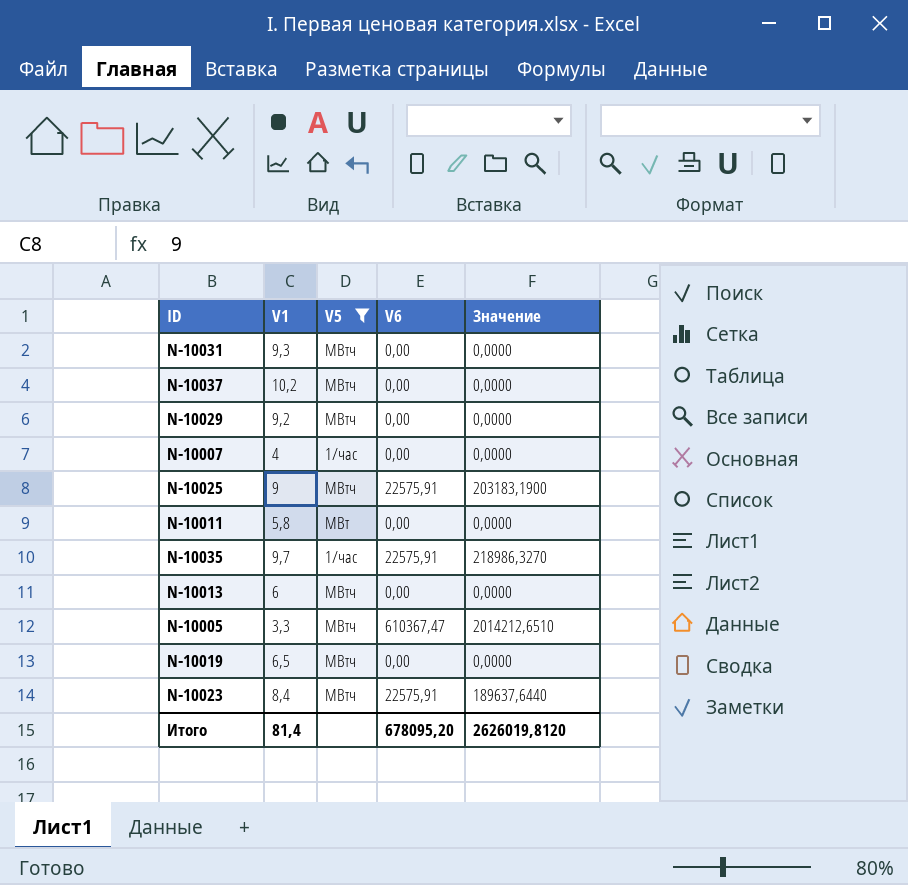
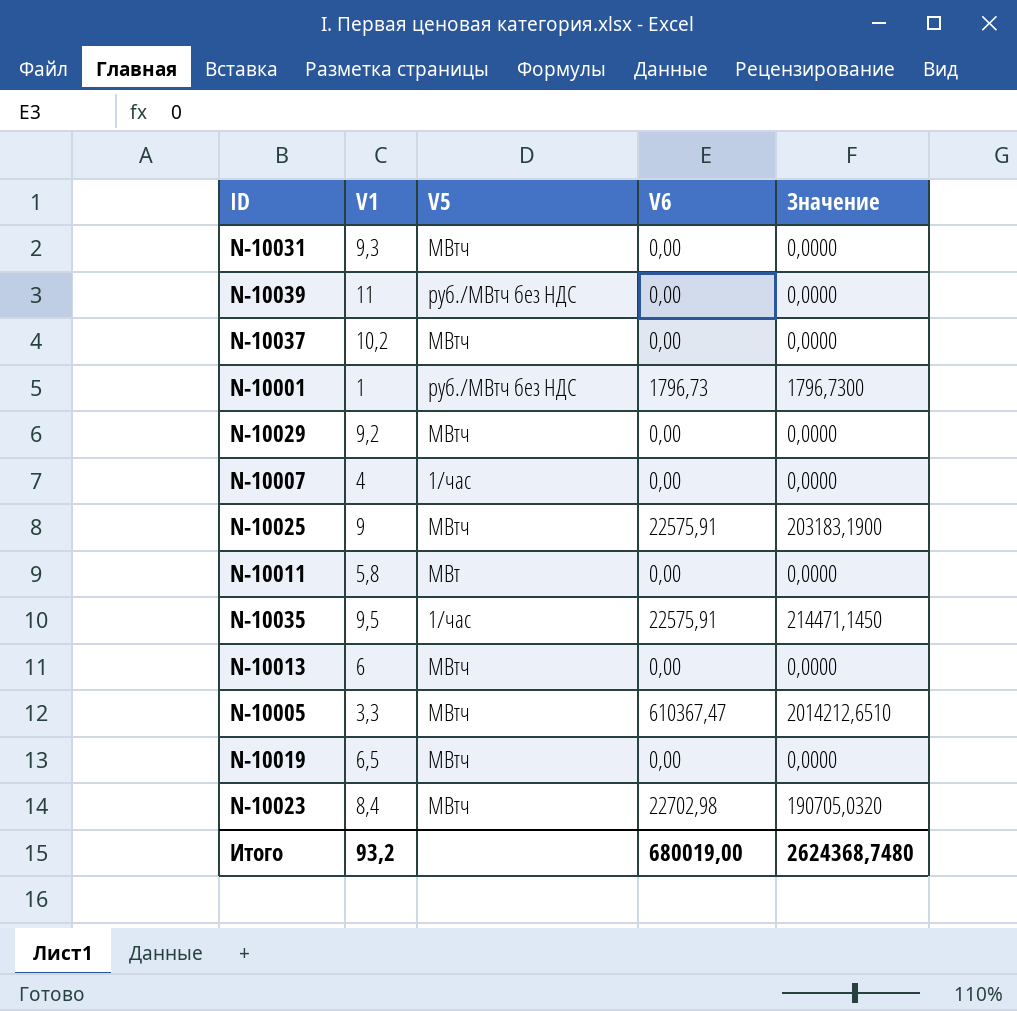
filter: V5 != руб./МВтч без НДС -> none
N-10035 | V1: 9,7 -> 9,5
N-10035 | Значение: 218986,3270 -> 214471,1450
N-10023 | V6: 22575,91 -> 22702,98
N-10023 | Значение: 189637,6440 -> 190705,0320
Итого | V1: 81,4 -> 93,2
Итого | V6: 678095,20 -> 680019,00
Итого | Значение: 2626019,8120 -> 2624368,7480

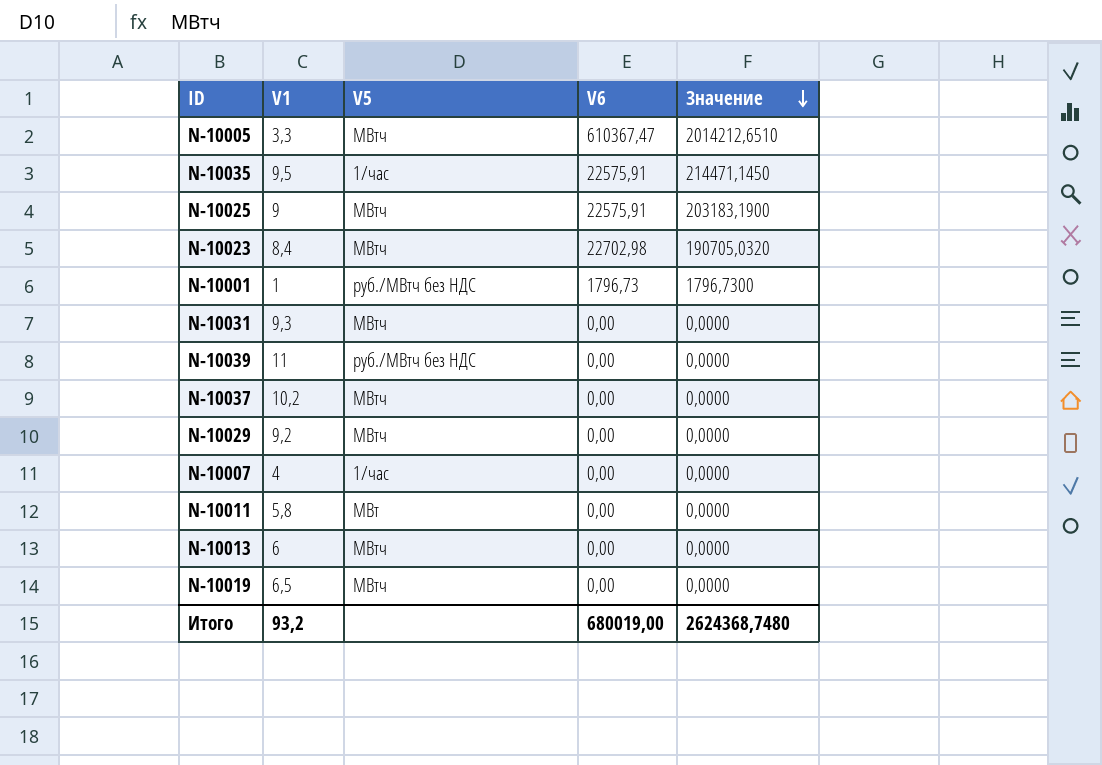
row order: none -> Значение descending

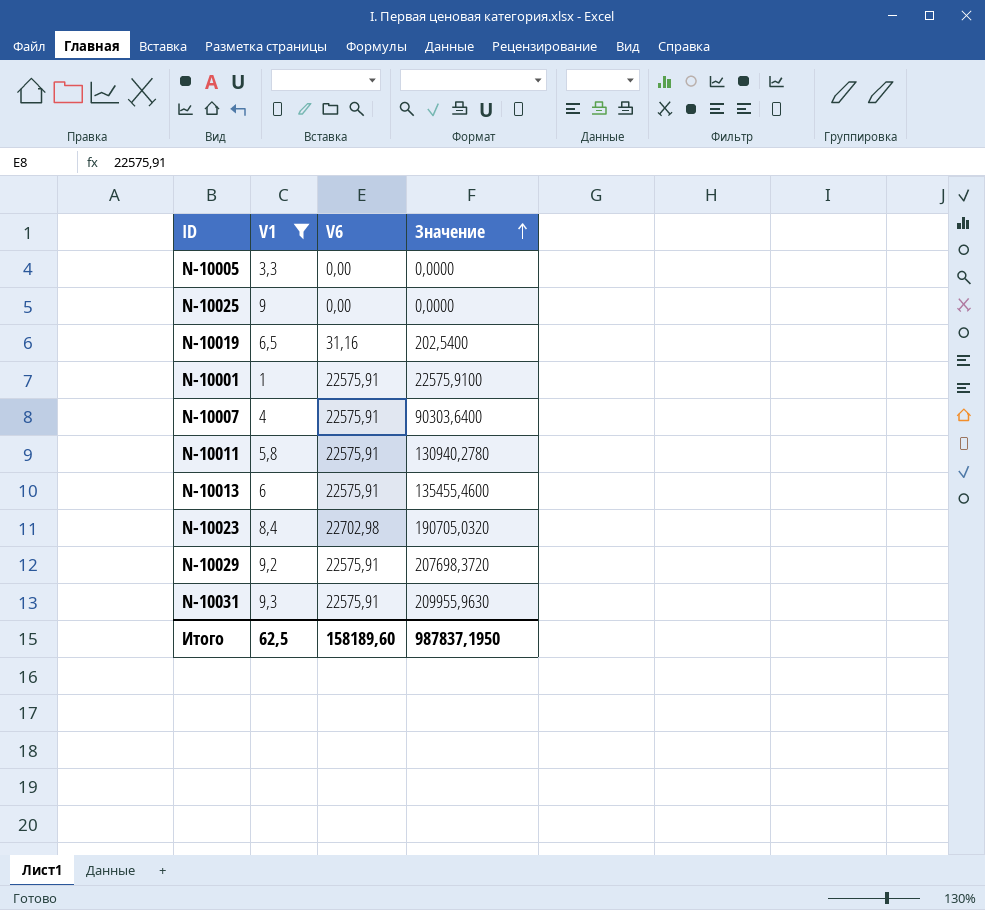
filter: none -> V1 <= 9,3
row order: Значение descending -> Значение ascending
column V5 | position: 3 -> none
N-10005 | V6: 610367,47 -> 0,00
N-10005 | Значение: 2014212,6510 -> 0,0000
N-10025 | V6: 22575,91 -> 0,00
N-10025 | Значение: 203183,1900 -> 0,0000
N-10019 | V6: 0,00 -> 31,16
N-10019 | Значение: 0,0000 -> 202,5400
N-10001 | V6: 1796,73 -> 22575,91
N-10001 | Значение: 1796,7300 -> 22575,9100
N-10007 | V6: 0,00 -> 22575,91
N-10007 | Значение: 0,0000 -> 90303,6400
N-10011 | V6: 0,00 -> 22575,91
N-10011 | Значение: 0,0000 -> 130940,2780
N-10013 | V6: 0,00 -> 22575,91
N-10013 | Значение: 0,0000 -> 135455,4600
N-10029 | V6: 0,00 -> 22575,91
N-10029 | Значение: 0,0000 -> 207698,3720
N-10031 | V6: 0,00 -> 22575,91
N-10031 | Значение: 0,0000 -> 209955,9630
Итого | V1: 93,2 -> 62,5
Итого | V6: 680019,00 -> 158189,60
Итого | Значение: 2624368,7480 -> 987837,1950

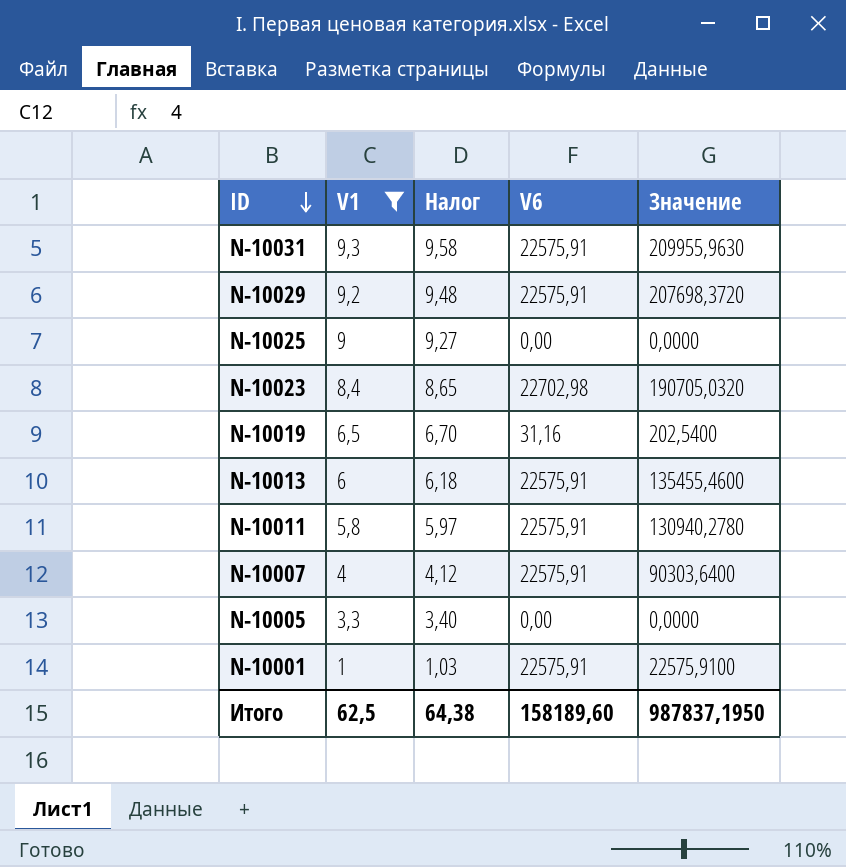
row order: Значение ascending -> ID descending
column Налог | formula: none -> [V1] * 1,03

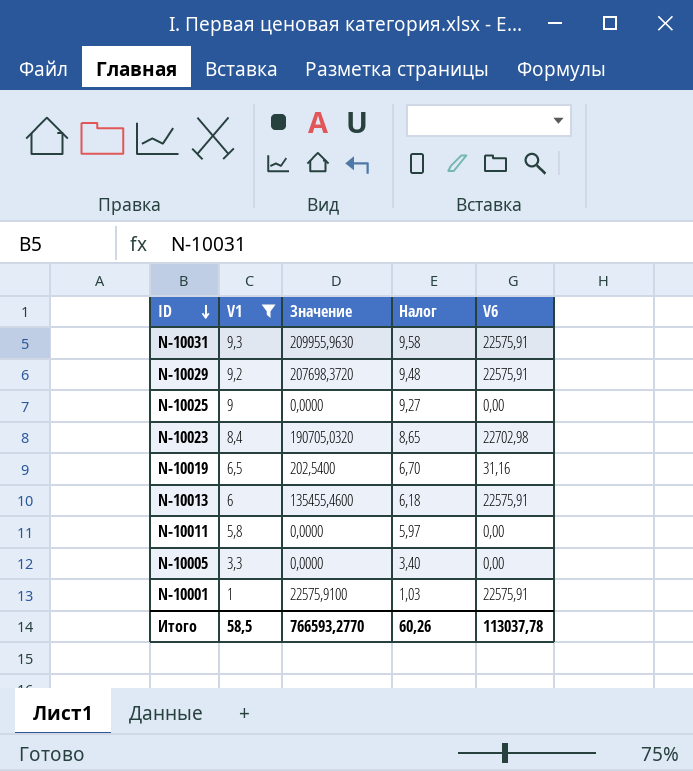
column Значение | position: 5 -> 3
row N-10007: 4 | 4,12 | 22575,91 | 90303,6400 -> none
N-10011 | Значение: 130940,2780 -> 0,0000
N-10011 | V6: 22575,91 -> 0,00
Итого | V1: 62,5 -> 58,5
Итого | Значение: 987837,1950 -> 766593,2770
Итого | Налог: 64,38 -> 60,26
Итого | V6: 158189,60 -> 113037,78

